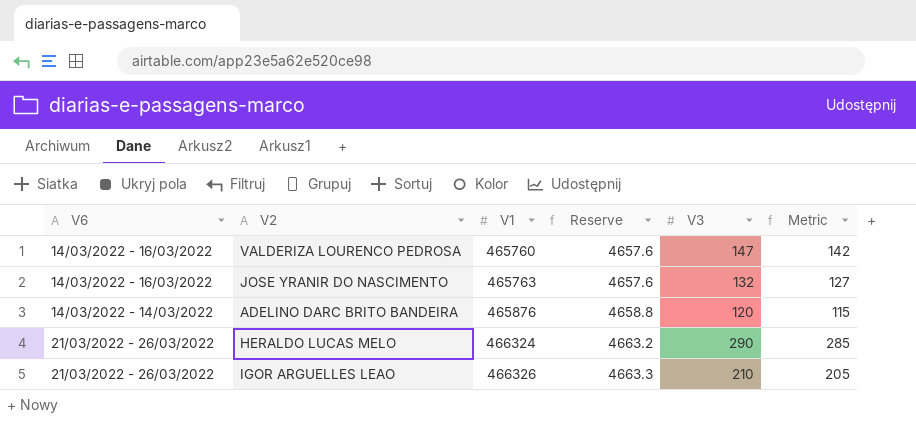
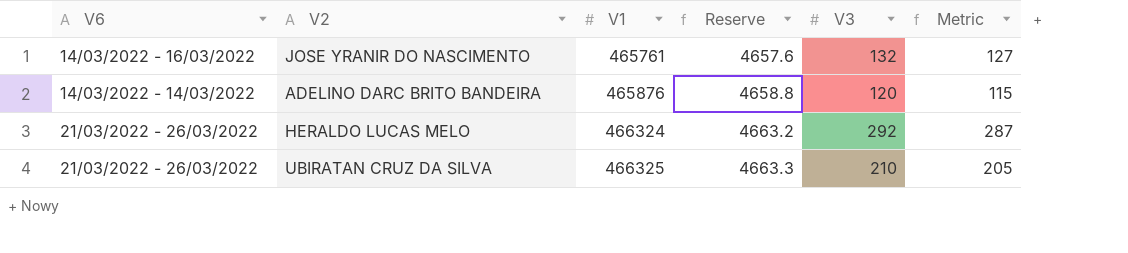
row VALDERIZA LOURENCO PEDROSA: 14/03/2022 - 16/03/2022 | 465760 | 4657.6 | 147 | 142 -> none
row IGOR ARGUELLES LEAO: 21/03/2022 - 26/03/2022 | 466326 | 4663.3 | 210 | 205 -> none
JOSE YRANIR DO NASCIMENTO | V1: 465763 -> 465761
HERALDO LUCAS MELO | V3: 290 -> 292
HERALDO LUCAS MELO | Metric: 285 -> 287
row UBIRATAN CRUZ DA SILVA: none -> 21/03/2022 - 26/03/2022 | 466325 | 4663.3 | 210 | 205

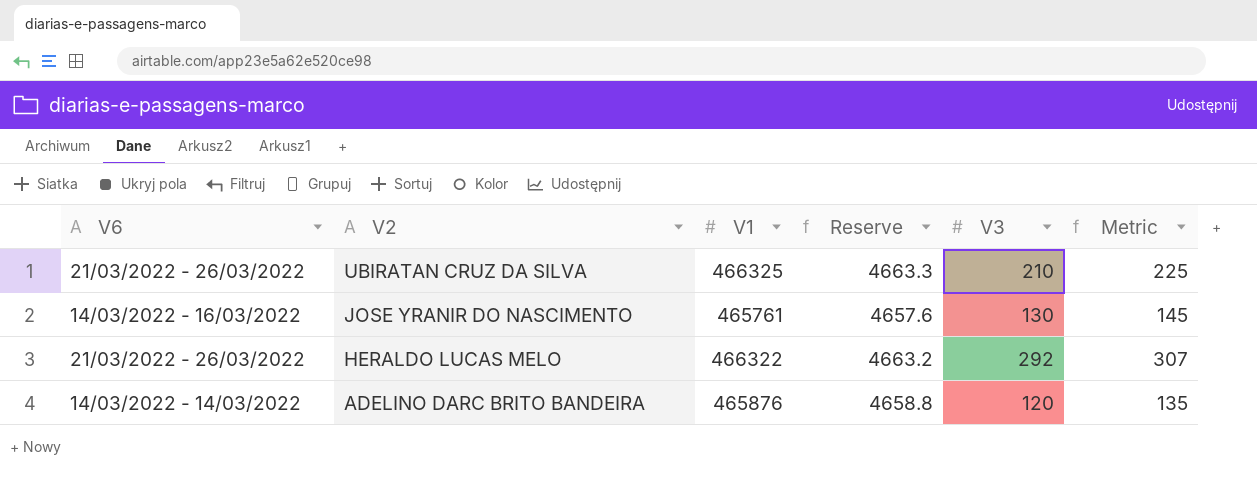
row order: V1 ascending -> V2 descending
column Metric | formula: [V3] - 5 -> [V3] + 15
JOSE YRANIR DO NASCIMENTO | V3: 132 -> 130
HERALDO LUCAS MELO | V1: 466324 -> 466322

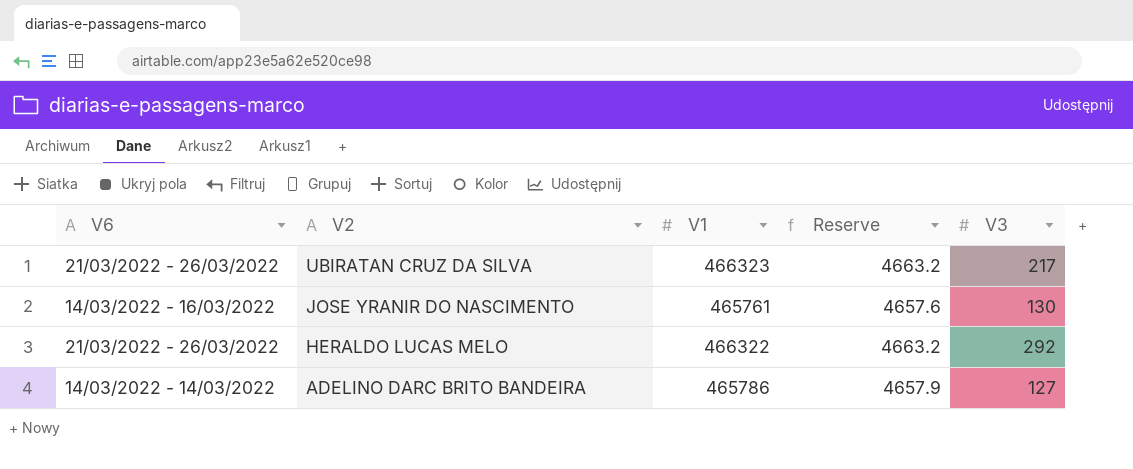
column Metric | formula: [V3] + 15 -> none
UBIRATAN CRUZ DA SILVA | V1: 466325 -> 466323
UBIRATAN CRUZ DA SILVA | Reserve: 4663.3 -> 4663.2
UBIRATAN CRUZ DA SILVA | V3: 210 -> 217
ADELINO DARC BRITO BANDEIRA | V1: 465876 -> 465786
ADELINO DARC BRITO BANDEIRA | Reserve: 4658.8 -> 4657.9
ADELINO DARC BRITO BANDEIRA | V3: 120 -> 127

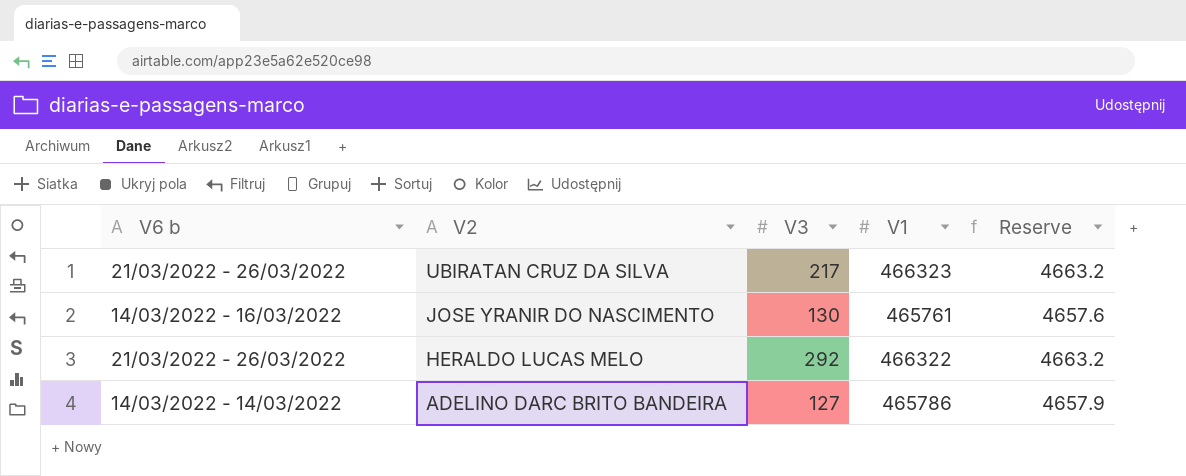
column name: V6 -> V6 b
column V3 | position: 5 -> 3

